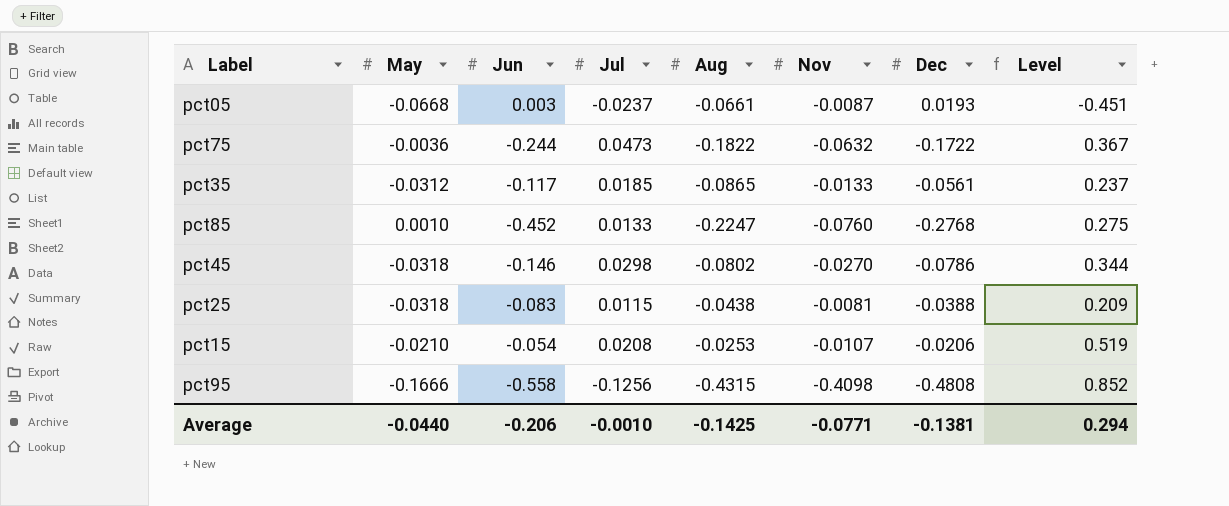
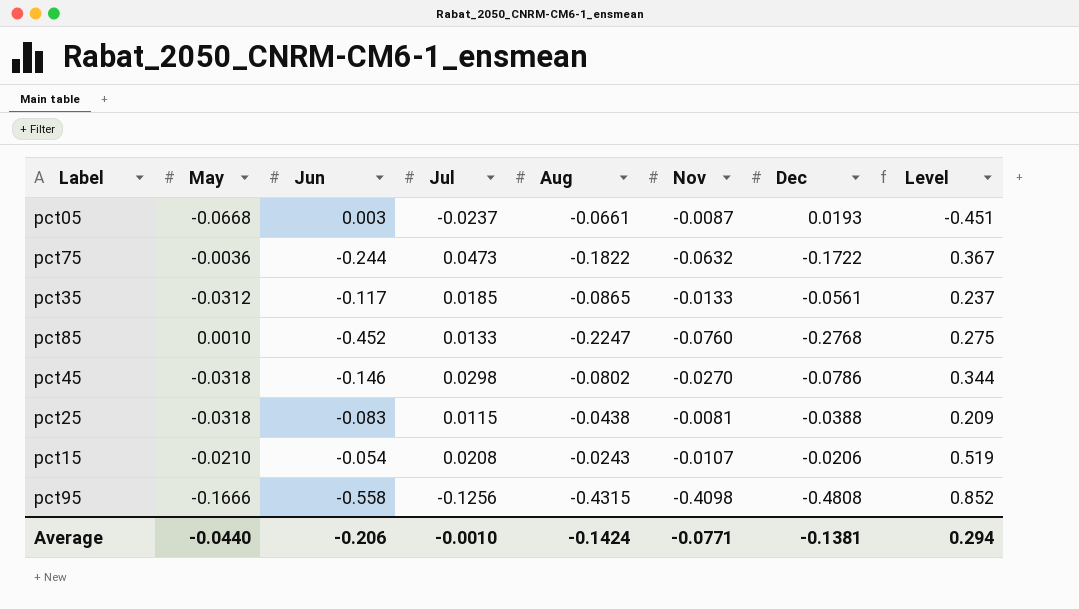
pct15 | Aug: -0.0253 -> -0.0243
Average | Aug: -0.1425 -> -0.1424

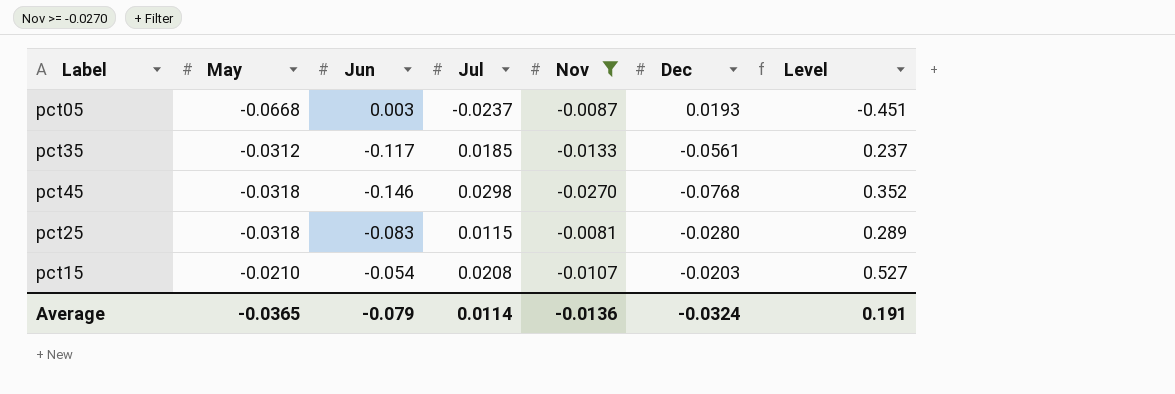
filter: none -> Nov >= -0.0270
column Aug | position: 5 -> none
pct45 | Dec: -0.0786 -> -0.0768
pct45 | Level: 0.344 -> 0.352
pct25 | Dec: -0.0388 -> -0.0280
pct25 | Level: 0.209 -> 0.289
pct15 | Dec: -0.0206 -> -0.0203
pct15 | Level: 0.519 -> 0.527
Average | May: -0.0440 -> -0.0365
Average | Jun: -0.206 -> -0.079
Average | Jul: -0.0010 -> 0.0114
Average | Nov: -0.0771 -> -0.0136
Average | Dec: -0.1381 -> -0.0324
Average | Level: 0.294 -> 0.191

